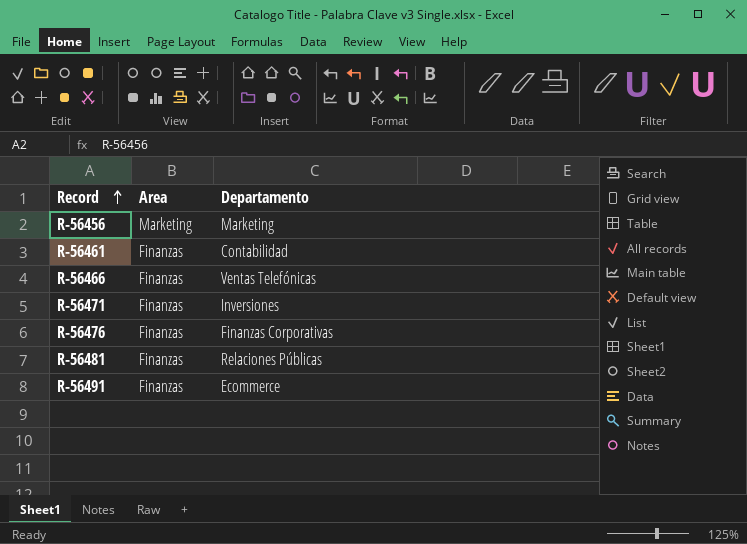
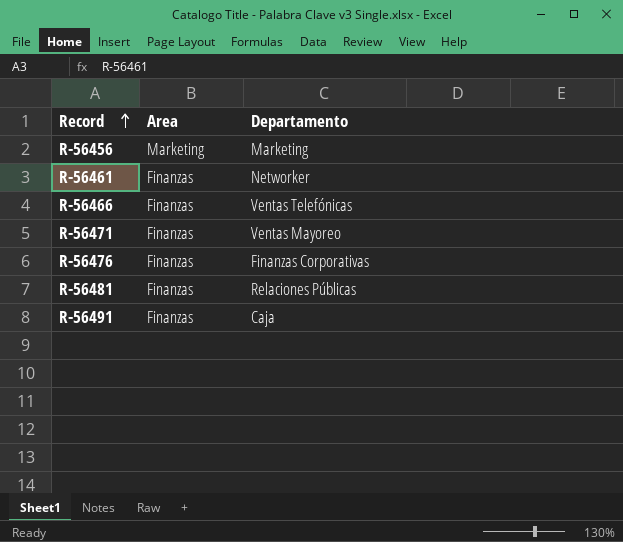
R-56461 | Departamento: Contabilidad -> Networker
R-56471 | Departamento: Inversiones -> Ventas Mayoreo
R-56491 | Departamento: Ecommerce -> Caja

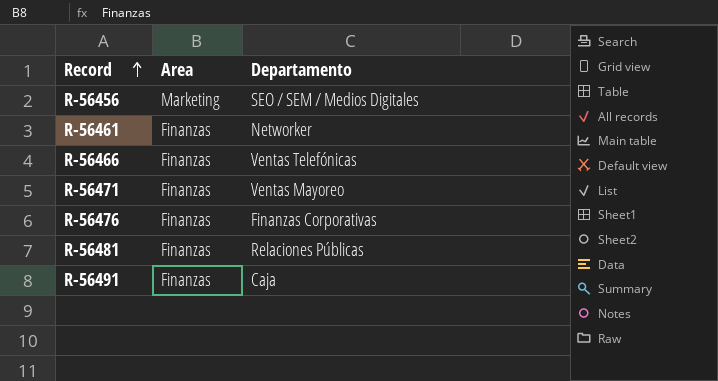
R-56456 | Departamento: Marketing -> SEO / SEM / Medios Digitales

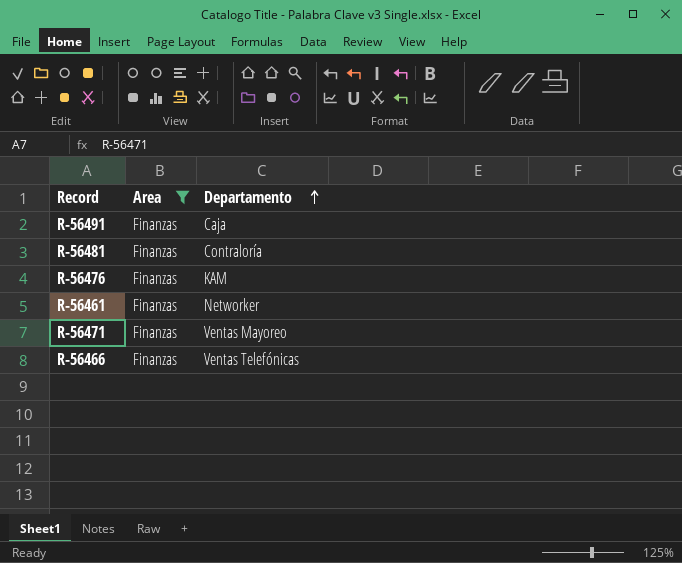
filter: none -> Area = Finanzas
row order: Record ascending -> Departamento ascending
R-56481 | Departamento: Relaciones Públicas -> Contraloría
R-56476 | Departamento: Finanzas Corporativas -> KAM

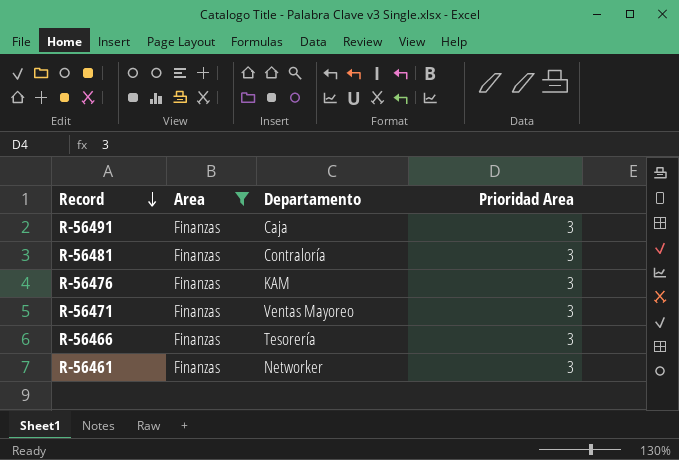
row order: Departamento ascending -> Record descending
column Prioridad Area | position: none -> 4
R-56466 | Departamento: Ventas Telefónicas -> Tesorería

